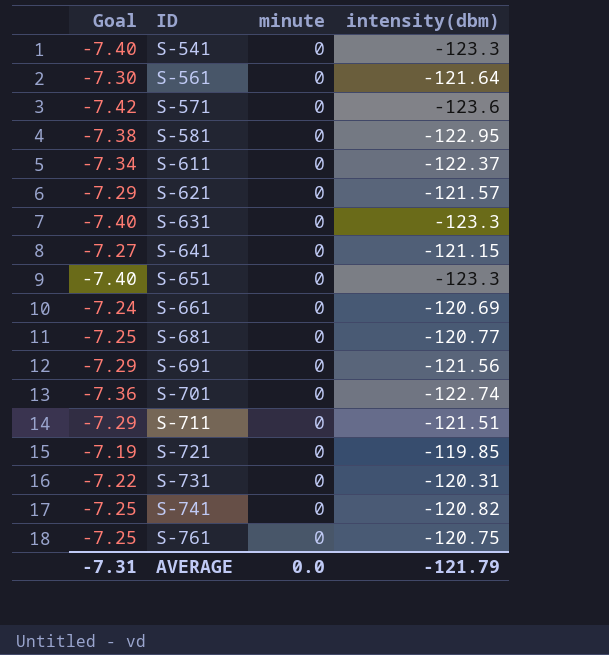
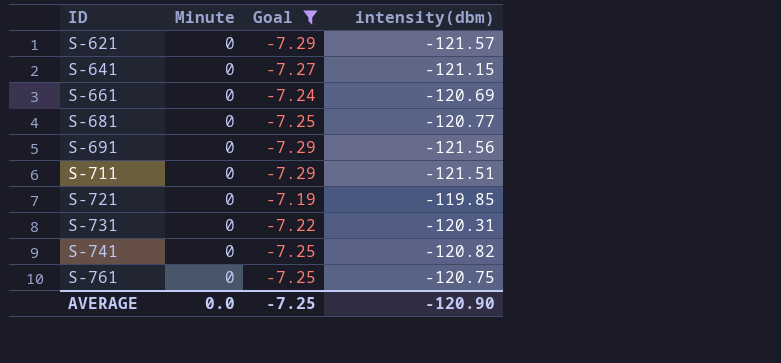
filter: none -> Goal >= -7.29
column name: minute -> Minute
column Goal | position: 1 -> 3
AVERAGE | Goal: -7.31 -> -7.25
AVERAGE | intensity(dbm): -121.79 -> -120.90

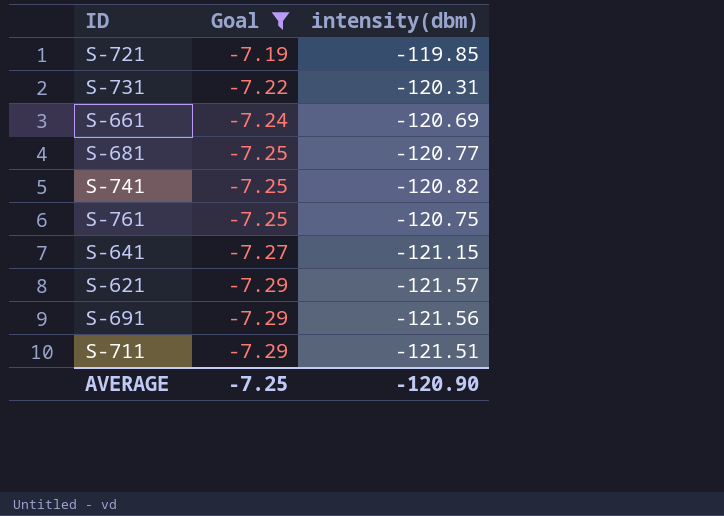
row order: ID ascending -> Goal descending
column Minute | position: 2 -> none

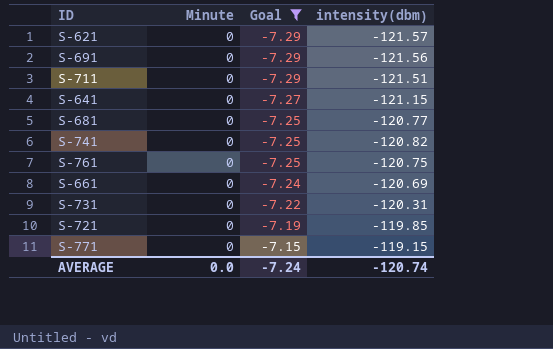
row order: Goal descending -> Goal ascending
column Minute | position: none -> 2
row S-771: none -> 0 | -7.15 | -119.15
AVERAGE | Goal: -7.25 -> -7.24
AVERAGE | intensity(dbm): -120.90 -> -120.74

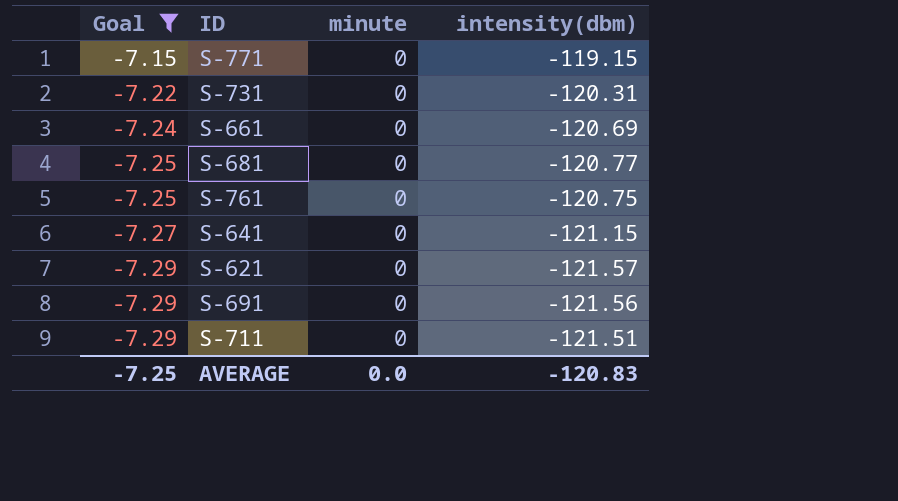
row order: Goal ascending -> Goal descending
column Goal | position: 3 -> 1
column name: Minute -> minute
row S-741: 0 | -7.25 | -120.82 -> none
row S-721: 0 | -7.19 | -119.85 -> none
AVERAGE | Goal: -7.24 -> -7.25
AVERAGE | intensity(dbm): -120.74 -> -120.83

